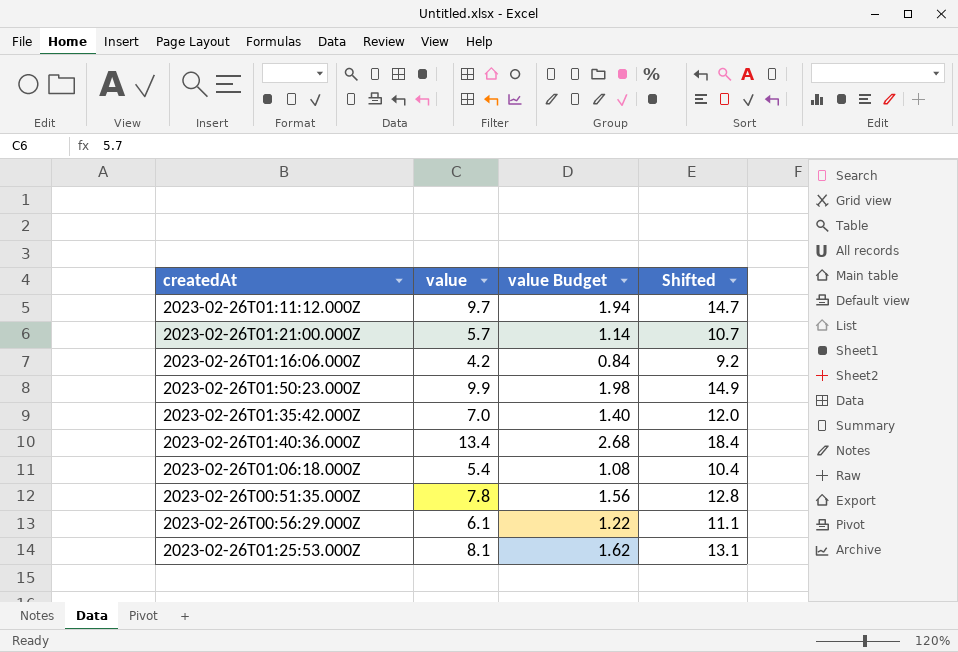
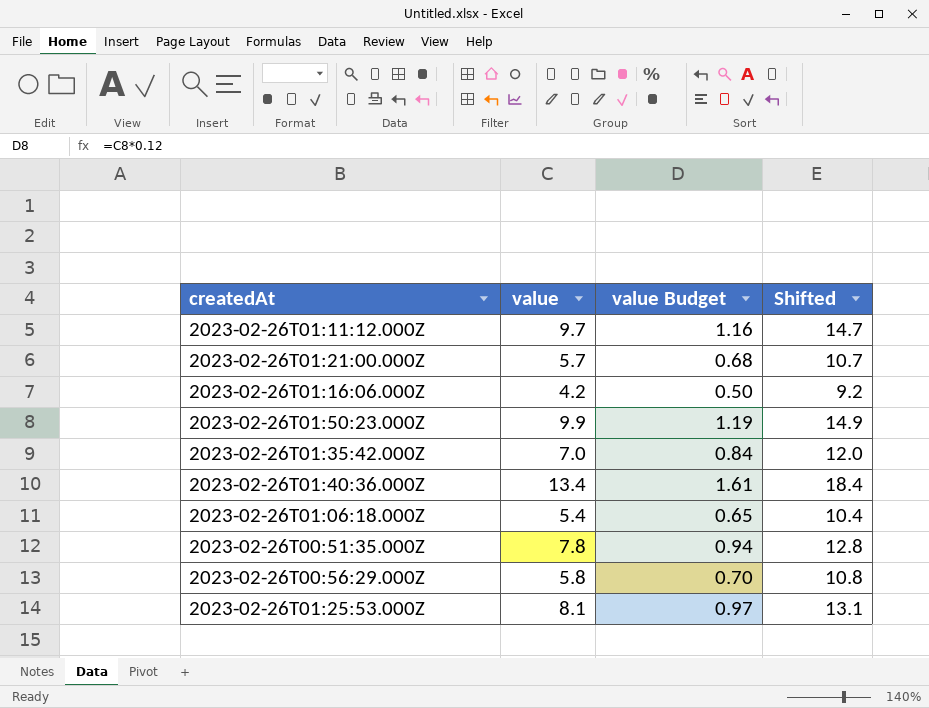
column value Budget | formula: [value] * 0.2 -> [value] * 0.12
2023-02-26T00:56:29.000Z | value: 6.1 -> 5.8
2023-02-26T00:56:29.000Z | Shifted: 11.1 -> 10.8

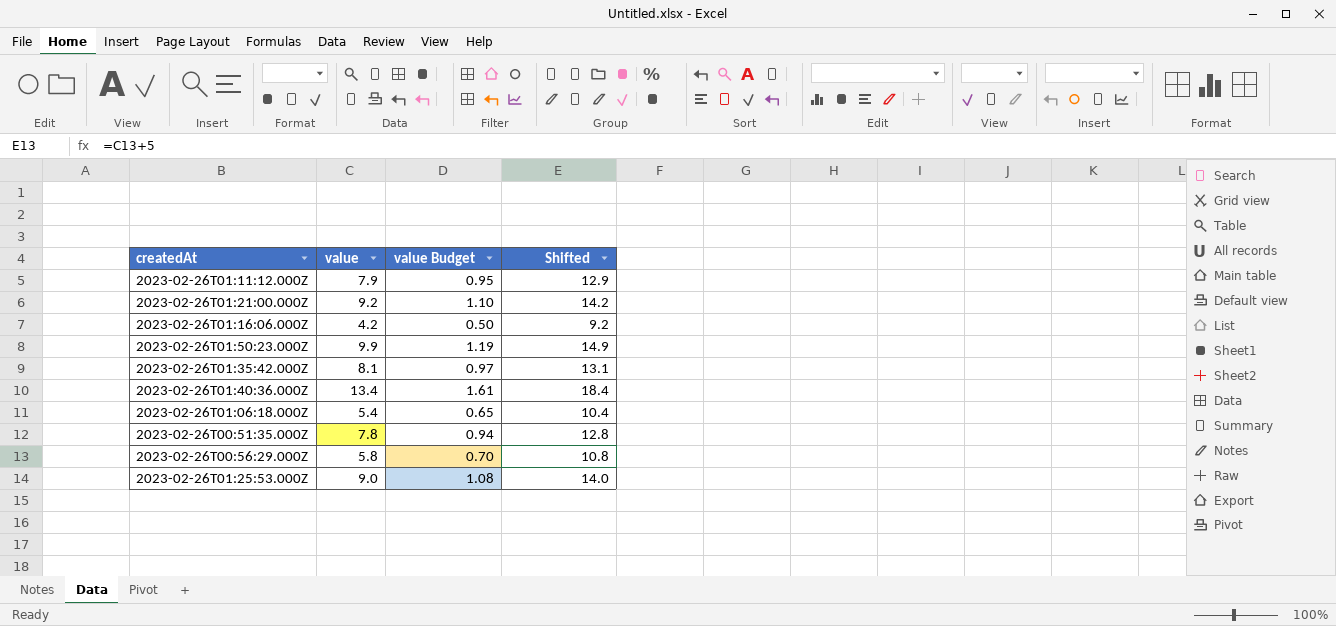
2023-02-26T01:11:12.000Z | value: 9.7 -> 7.9
2023-02-26T01:11:12.000Z | value Budget: 1.16 -> 0.95
2023-02-26T01:11:12.000Z | Shifted: 14.7 -> 12.9
2023-02-26T01:21:00.000Z | value: 5.7 -> 9.2
2023-02-26T01:21:00.000Z | value Budget: 0.68 -> 1.10
2023-02-26T01:21:00.000Z | Shifted: 10.7 -> 14.2
2023-02-26T01:35:42.000Z | value: 7.0 -> 8.1
2023-02-26T01:35:42.000Z | value Budget: 0.84 -> 0.97
2023-02-26T01:35:42.000Z | Shifted: 12.0 -> 13.1
2023-02-26T01:25:53.000Z | value: 8.1 -> 9.0
2023-02-26T01:25:53.000Z | value Budget: 0.97 -> 1.08
2023-02-26T01:25:53.000Z | Shifted: 13.1 -> 14.0

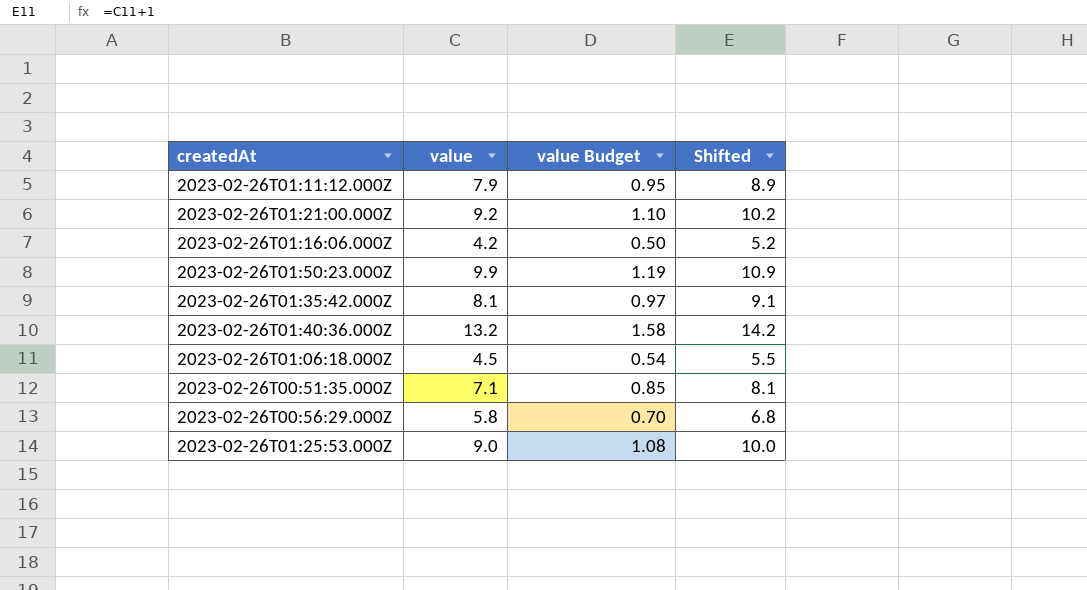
column Shifted | formula: [value] + 5 -> [value] + 1
2023-02-26T01:40:36.000Z | value: 13.4 -> 13.2
2023-02-26T01:40:36.000Z | value Budget: 1.61 -> 1.58
2023-02-26T01:06:18.000Z | value: 5.4 -> 4.5
2023-02-26T01:06:18.000Z | value Budget: 0.65 -> 0.54
2023-02-26T00:51:35.000Z | value: 7.8 -> 7.1
2023-02-26T00:51:35.000Z | value Budget: 0.94 -> 0.85

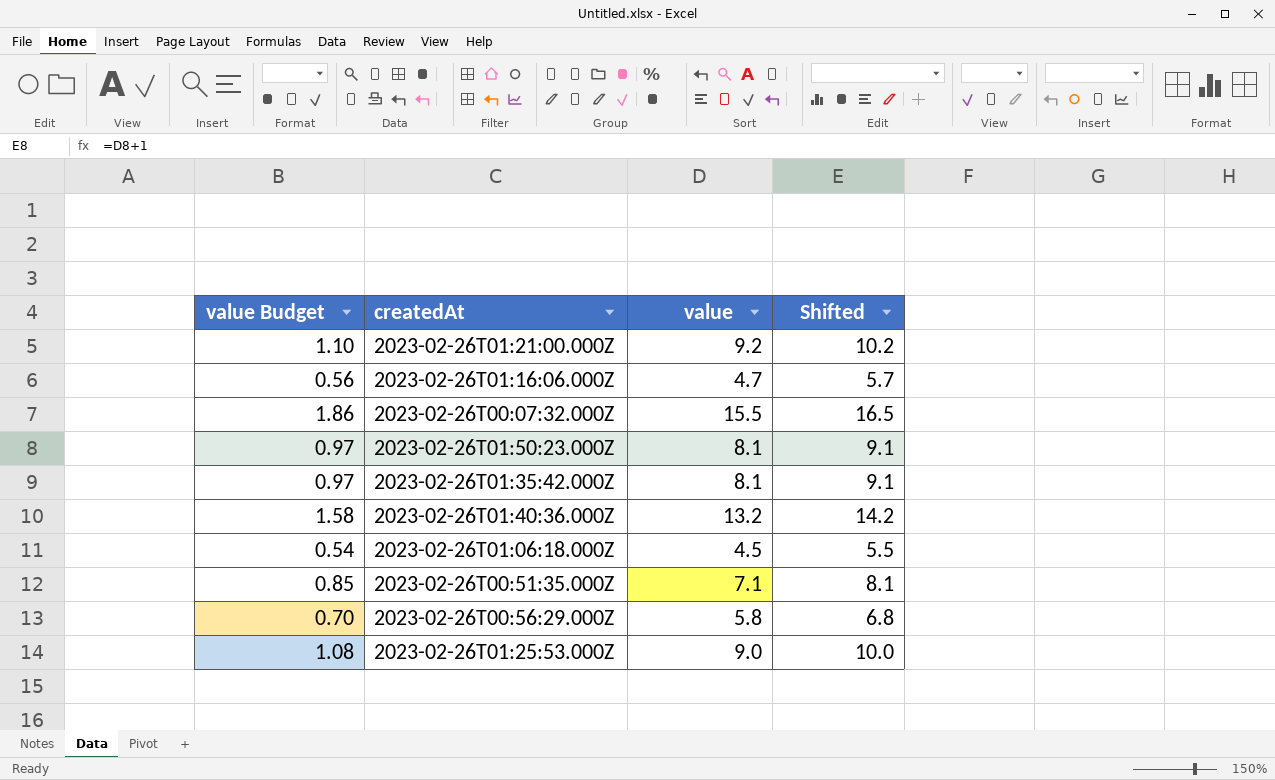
column value Budget | position: 3 -> 1
row 2023-02-26T01:11:12.000Z: 7.9 | 0.95 | 8.9 -> none
2023-02-26T01:16:06.000Z | value Budget: 0.50 -> 0.56
2023-02-26T01:16:06.000Z | value: 4.2 -> 4.7
2023-02-26T01:16:06.000Z | Shifted: 5.2 -> 5.7
row 2023-02-26T00:07:32.000Z: none -> 1.86 | 15.5 | 16.5
2023-02-26T01:50:23.000Z | value Budget: 1.19 -> 0.97
2023-02-26T01:50:23.000Z | value: 9.9 -> 8.1
2023-02-26T01:50:23.000Z | Shifted: 10.9 -> 9.1

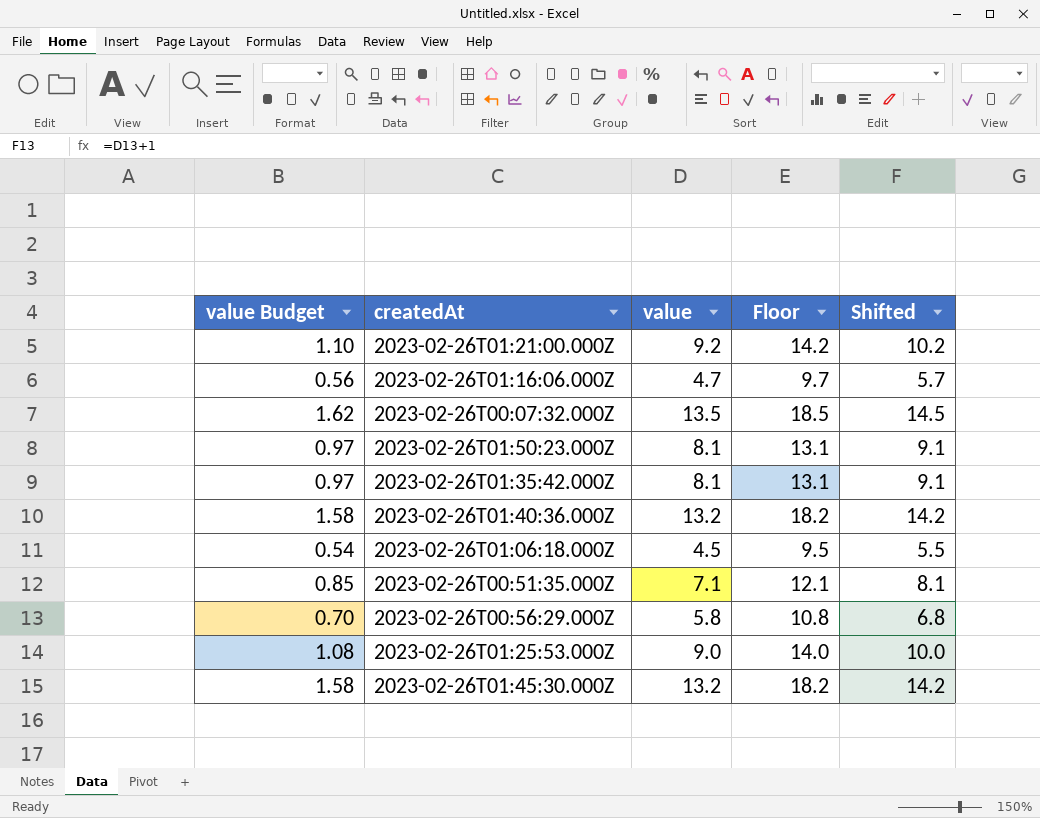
column Floor | formula: none -> [value] + 5
2023-02-26T00:07:32.000Z | value Budget: 1.86 -> 1.62
2023-02-26T00:07:32.000Z | value: 15.5 -> 13.5
2023-02-26T00:07:32.000Z | Shifted: 16.5 -> 14.5
row 2023-02-26T01:45:30.000Z: none -> 1.58 | 13.2 | 18.2 | 14.2

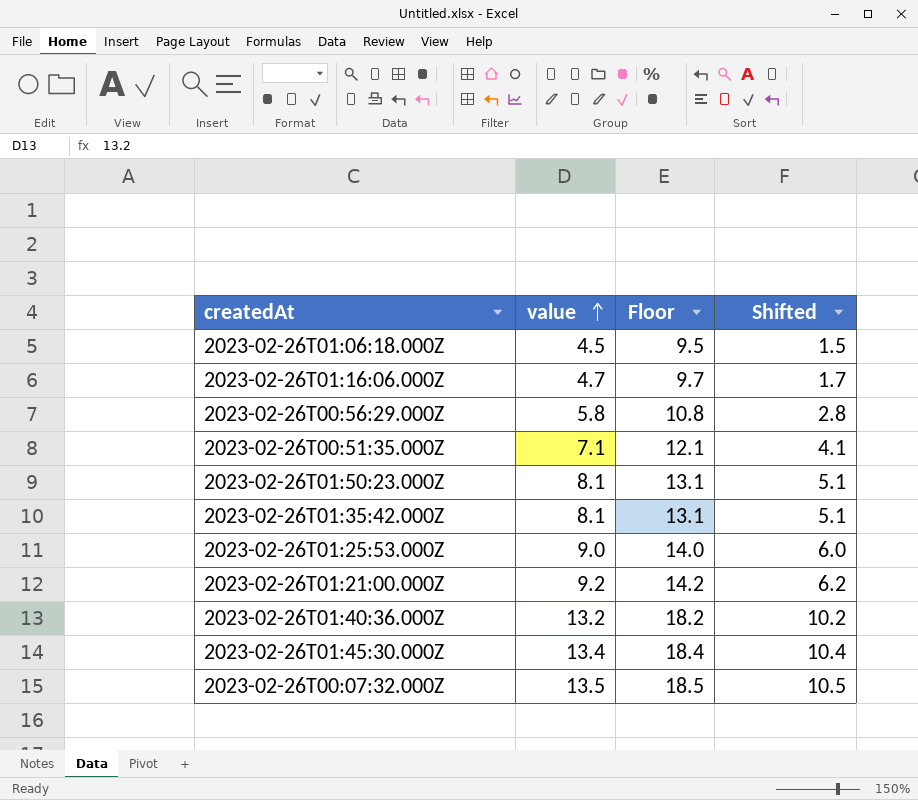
row order: none -> value ascending
column value Budget | formula: [value] * 0.12 -> none
column Shifted | formula: [value] + 1 -> [value] - 3
2023-02-26T01:45:30.000Z | value: 13.2 -> 13.4
2023-02-26T01:45:30.000Z | Floor: 18.2 -> 18.4

